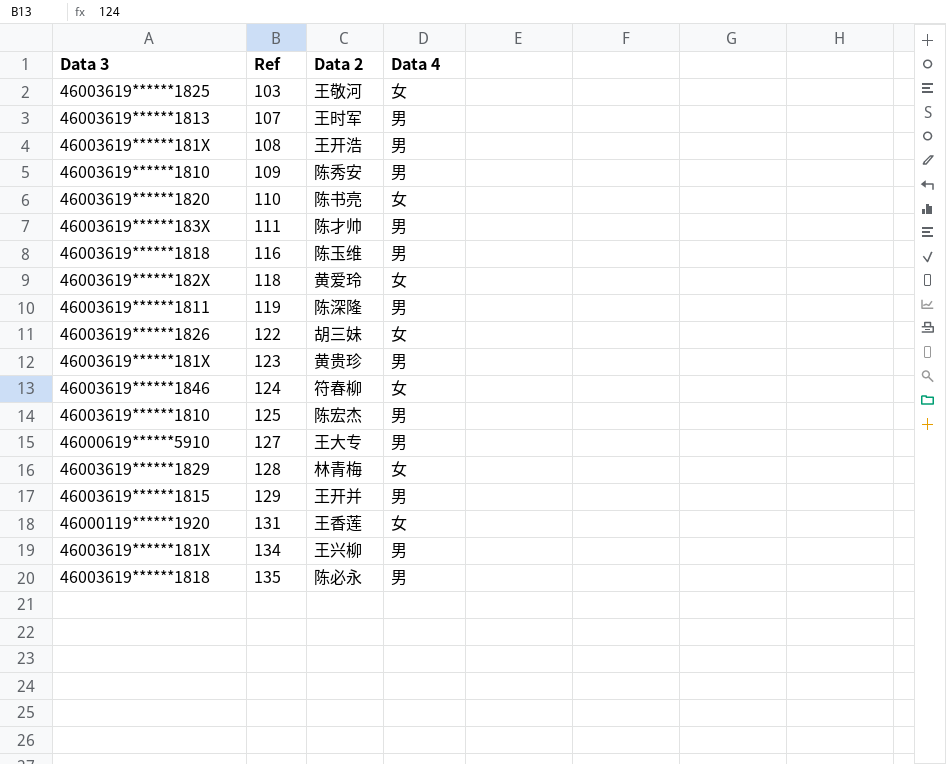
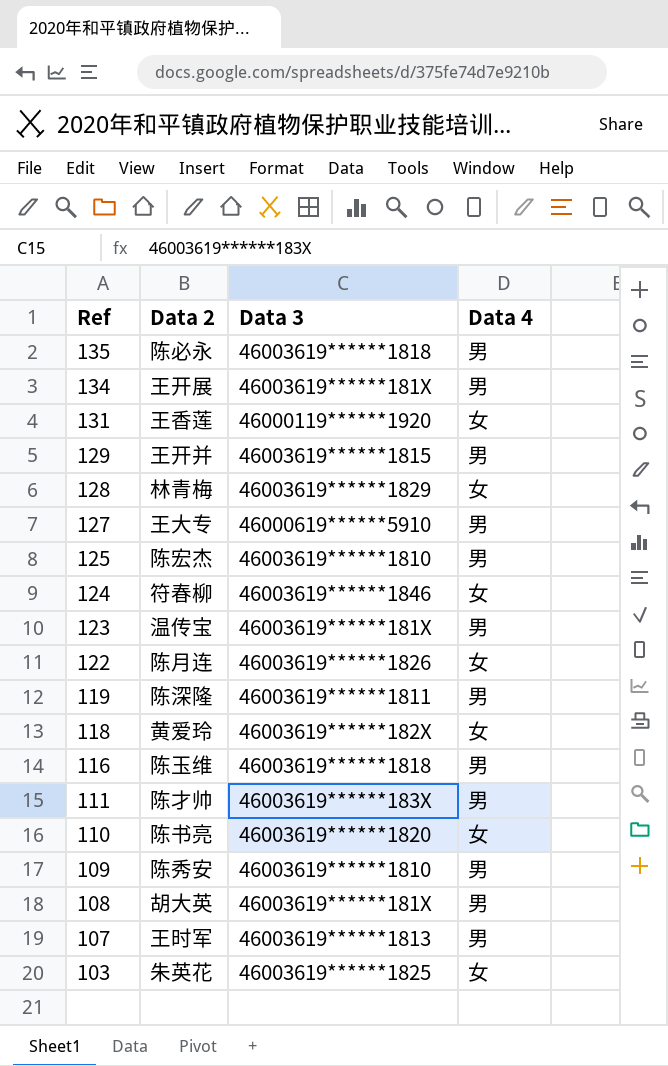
row order: Ref ascending -> Ref descending
column Data 3 | position: 1 -> 3
134 | Data 2: 王兴柳 -> 王开展
123 | Data 2: 黄贵珍 -> 温传宝
122 | Data 2: 胡三妹 -> 陈月连
108 | Data 2: 王开浩 -> 胡大英
103 | Data 2: 王敬河 -> 朱英花

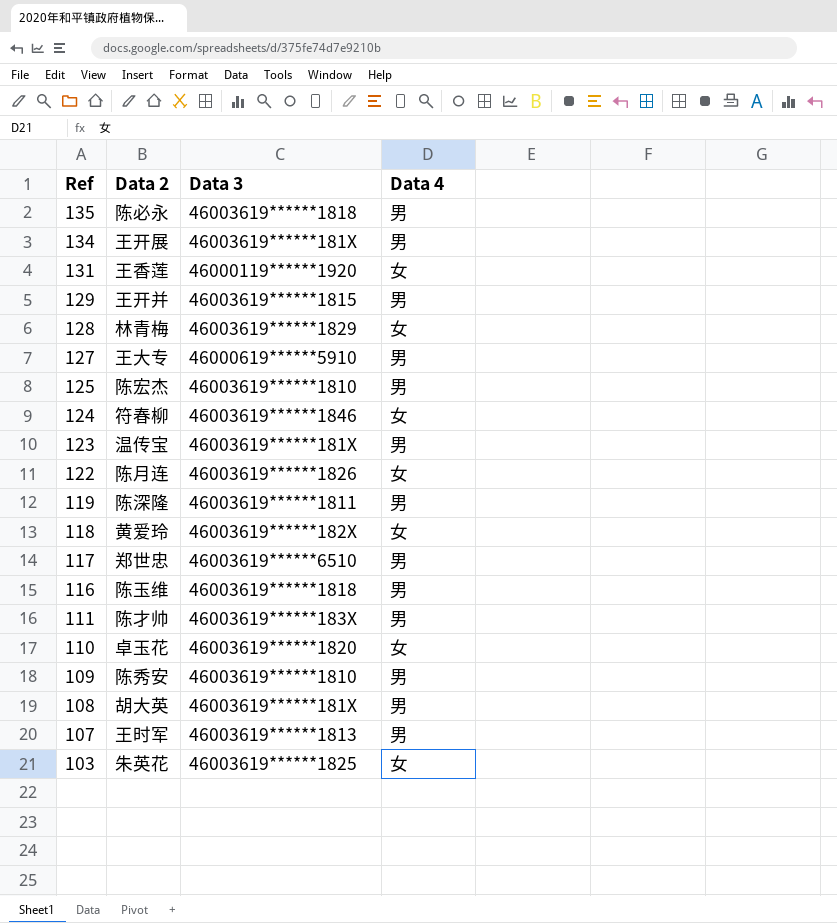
row 117: none -> 郑世忠 | 46003619******6510 | 男
110 | Data 2: 陈书亮 -> 卓玉花

